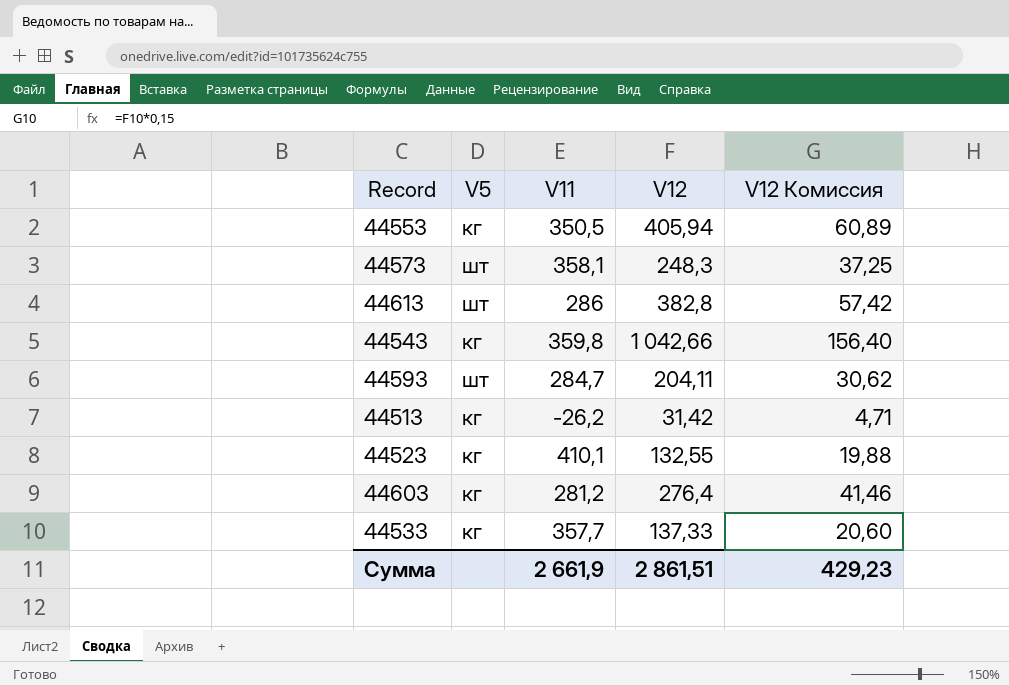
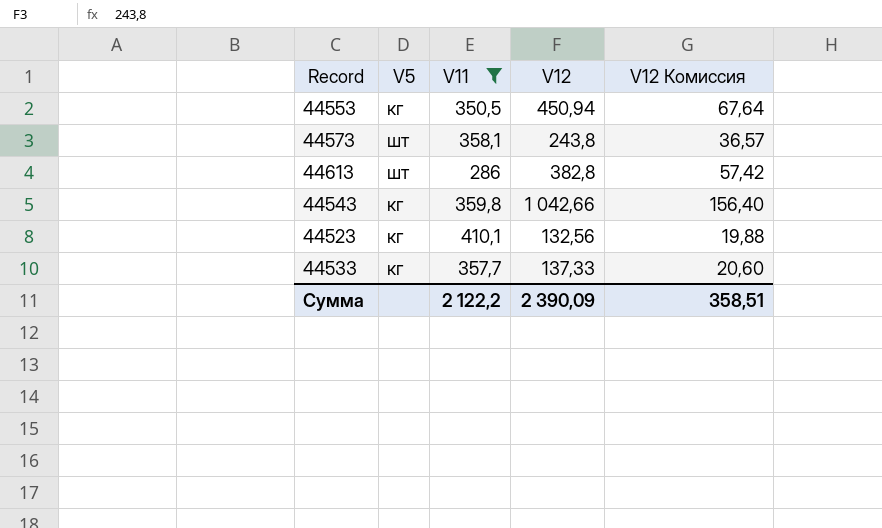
filter: none -> V11 >= 286
44553 | V12: 405,94 -> 450,94
44553 | V12 Комиссия: 60,89 -> 67,64
44573 | V12: 248,3 -> 243,8
44573 | V12 Комиссия: 37,25 -> 36,57
44523 | V12: 132,55 -> 132,56
Сумма | V11: 2 661,9 -> 2 122,2
Сумма | V12: 2 861,51 -> 2 390,09
Сумма | V12 Комиссия: 429,23 -> 358,51

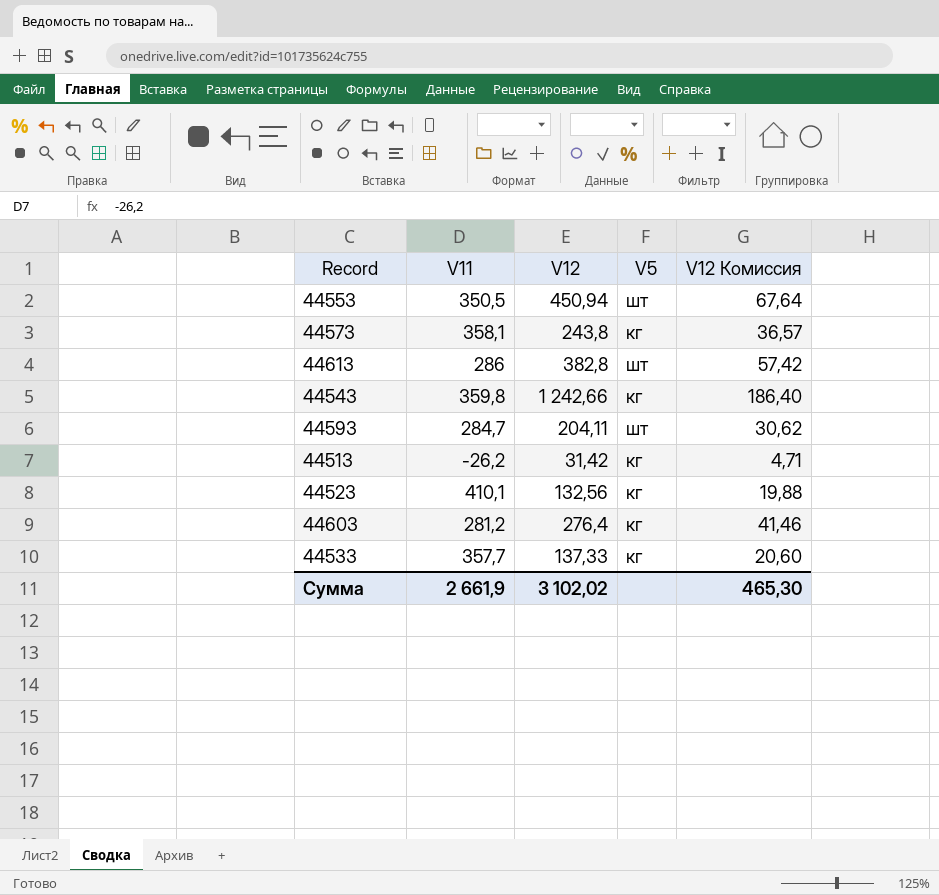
filter: V11 >= 286 -> none
column V5 | position: 2 -> 4
44553 | V5: кг -> шт
44573 | V5: шт -> кг
44543 | V12: 1 042,66 -> 1 242,66
44543 | V12 Комиссия: 156,40 -> 186,40
Сумма | V11: 2 122,2 -> 2 661,9
Сумма | V12: 2 390,09 -> 3 102,02
Сумма | V12 Комиссия: 358,51 -> 465,30

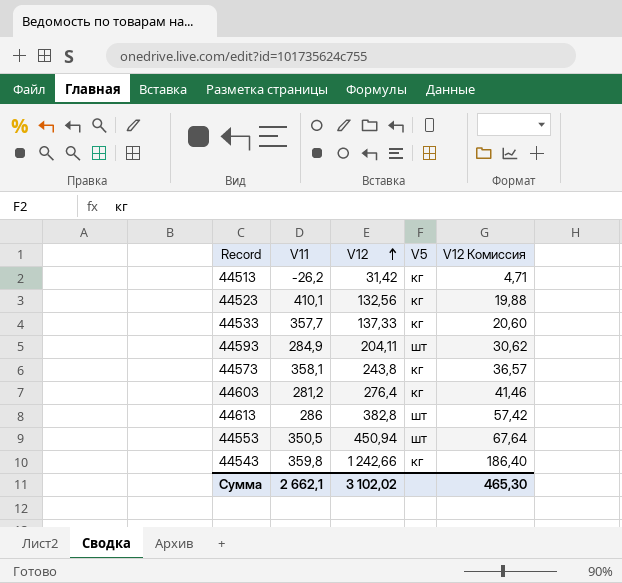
row order: none -> V12 ascending
44593 | V11: 284,7 -> 284,9
Сумма | V11: 2 661,9 -> 2 662,1

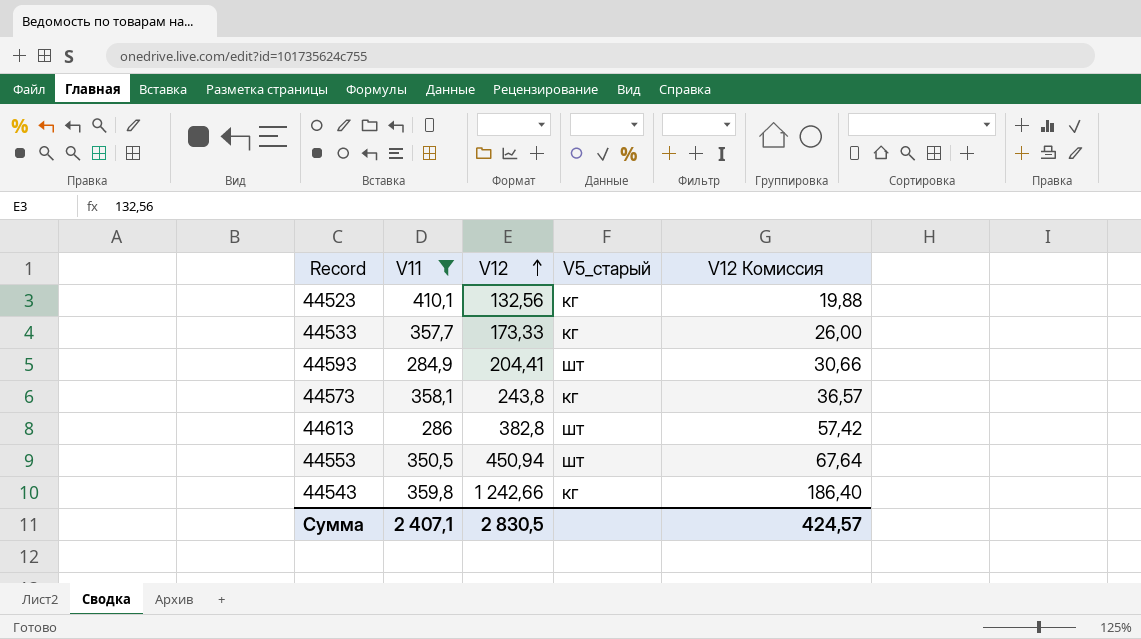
filter: none -> V11 >= 284,9
column name: V5 -> V5_старый
44533 | V12: 137,33 -> 173,33
44533 | V12 Комиссия: 20,60 -> 26,00
44593 | V12: 204,11 -> 204,41
44593 | V12 Комиссия: 30,62 -> 30,66
Сумма | V11: 2 662,1 -> 2 407,1
Сумма | V12: 3 102,02 -> 2 830,5
Сумма | V12 Комиссия: 465,30 -> 424,57

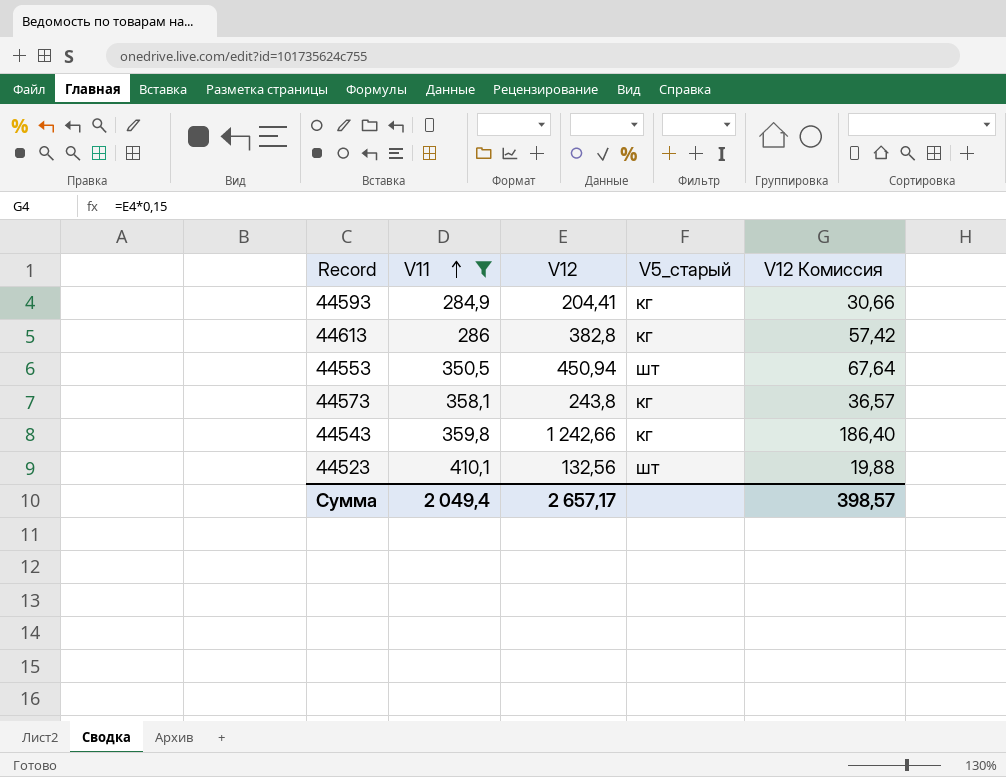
row order: V12 ascending -> V11 ascending
row 44533: 357,7 | 173,33 | кг | 26,00 -> none
44593 | V5_старый: шт -> кг
44613 | V5_старый: шт -> кг
44523 | V5_старый: кг -> шт
Сумма | V11: 2 407,1 -> 2 049,4
Сумма | V12: 2 830,5 -> 2 657,17
Сумма | V12 Комиссия: 424,57 -> 398,57

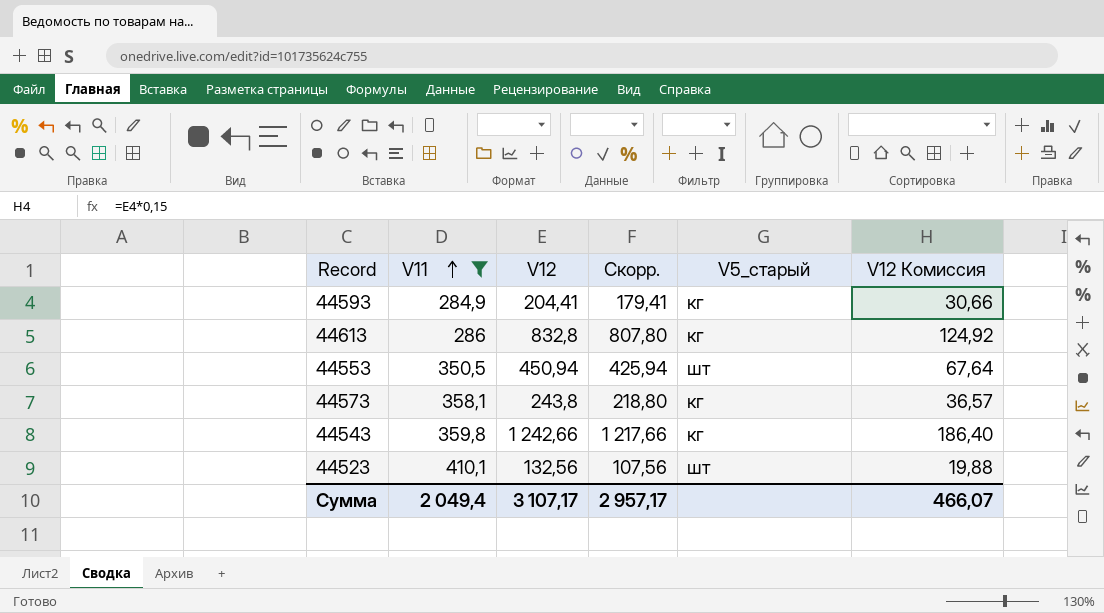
column Скорр. | formula: none -> [V12] - 25
44613 | V12: 382,8 -> 832,8
44613 | V12 Комиссия: 57,42 -> 124,92
Сумма | V12: 2 657,17 -> 3 107,17
Сумма | V12 Комиссия: 398,57 -> 466,07

